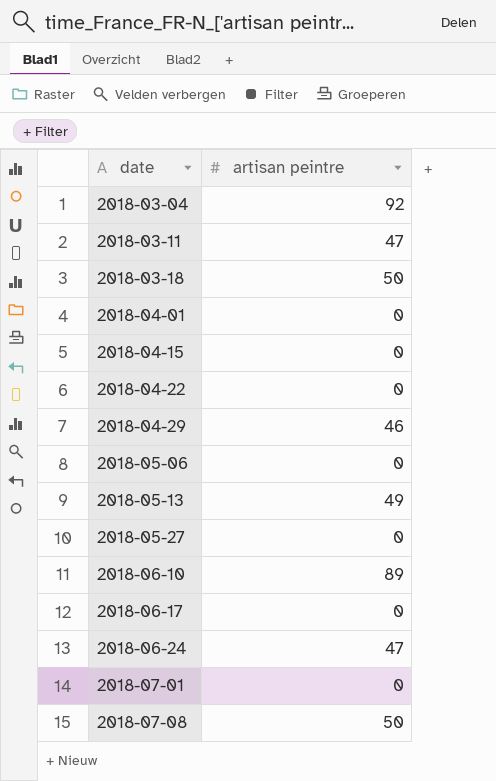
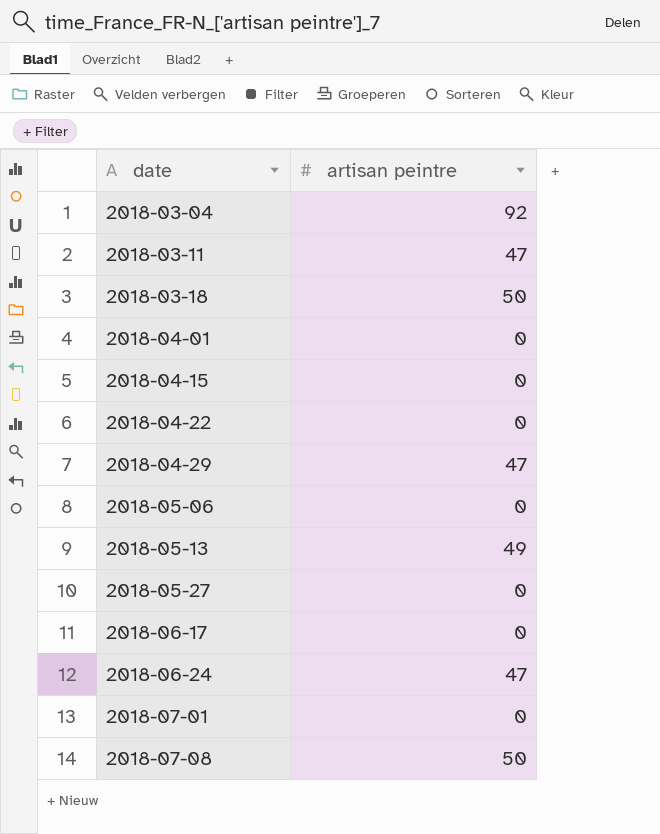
row 2018-06-10: 89 -> none
2018-04-29 | artisan peintre: 46 -> 47

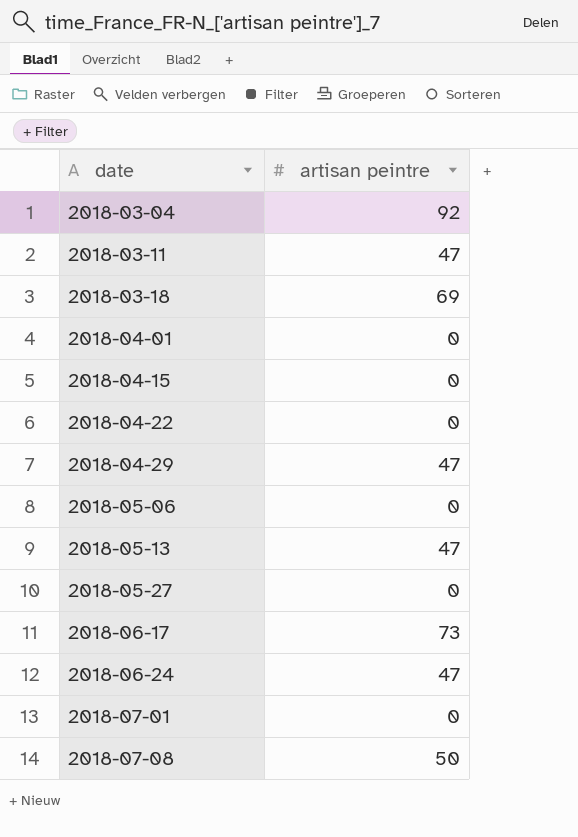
2018-03-18 | artisan peintre: 50 -> 69
2018-05-13 | artisan peintre: 49 -> 47
2018-06-17 | artisan peintre: 0 -> 73

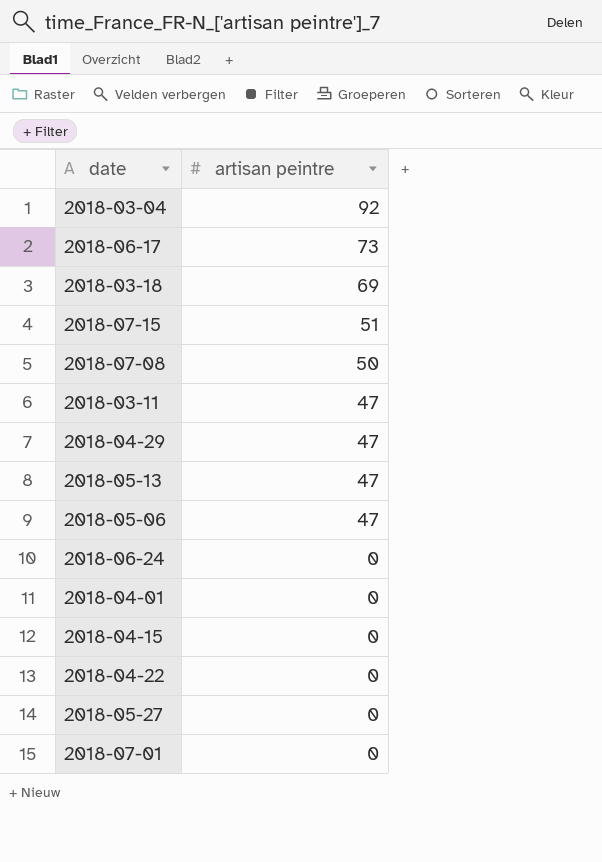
row order: date ascending -> artisan peintre descending
row 2018-07-15: none -> 51
2018-05-06 | artisan peintre: 0 -> 47
2018-06-24 | artisan peintre: 47 -> 0

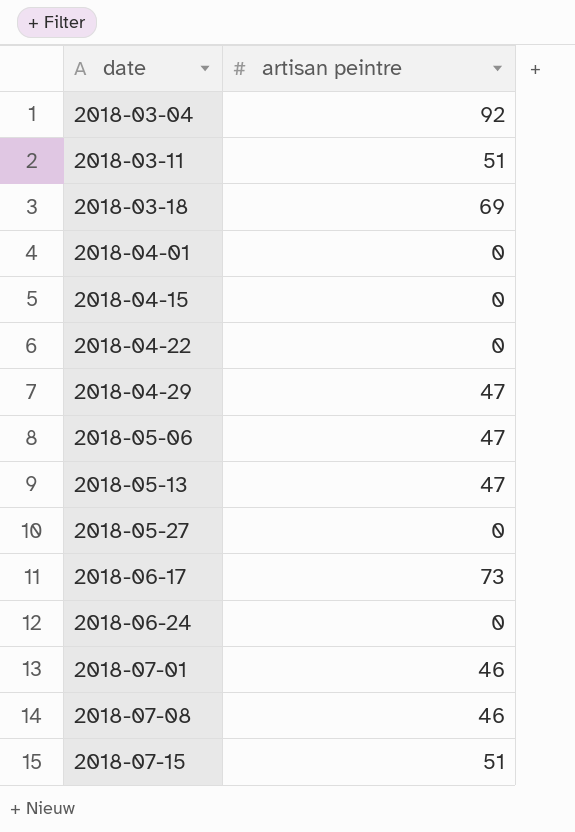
row order: artisan peintre descending -> date ascending
2018-03-11 | artisan peintre: 47 -> 51
2018-07-01 | artisan peintre: 0 -> 46
2018-07-08 | artisan peintre: 50 -> 46

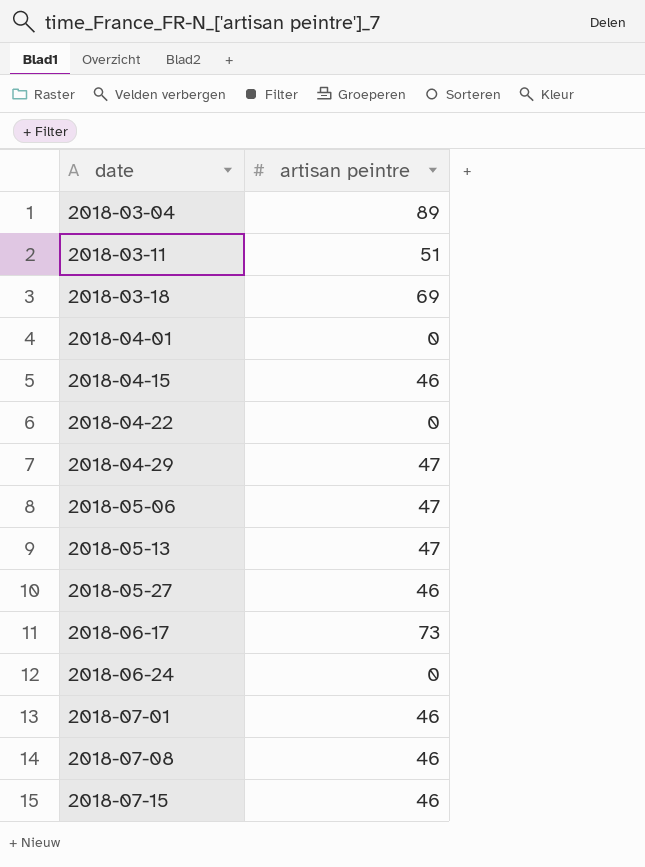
2018-03-04 | artisan peintre: 92 -> 89
2018-04-15 | artisan peintre: 0 -> 46
2018-05-27 | artisan peintre: 0 -> 46
2018-07-15 | artisan peintre: 51 -> 46

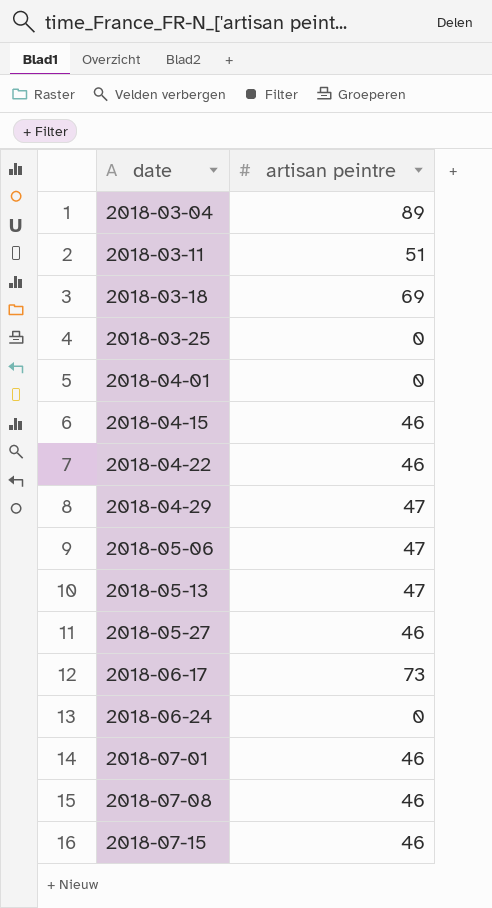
row 2018-03-25: none -> 0
2018-04-22 | artisan peintre: 0 -> 46

